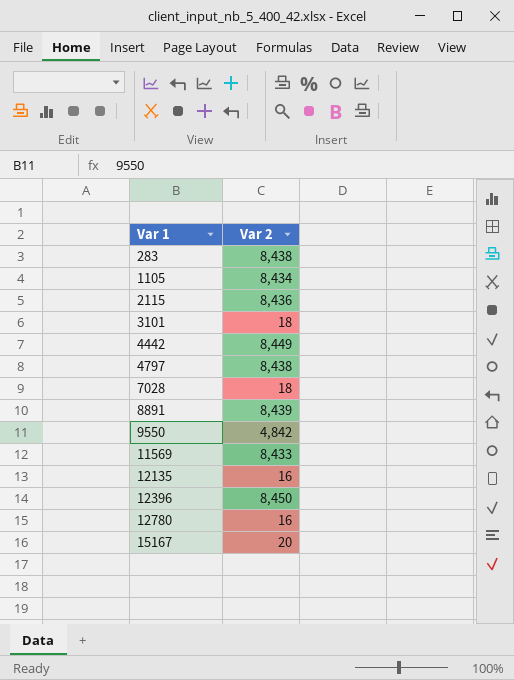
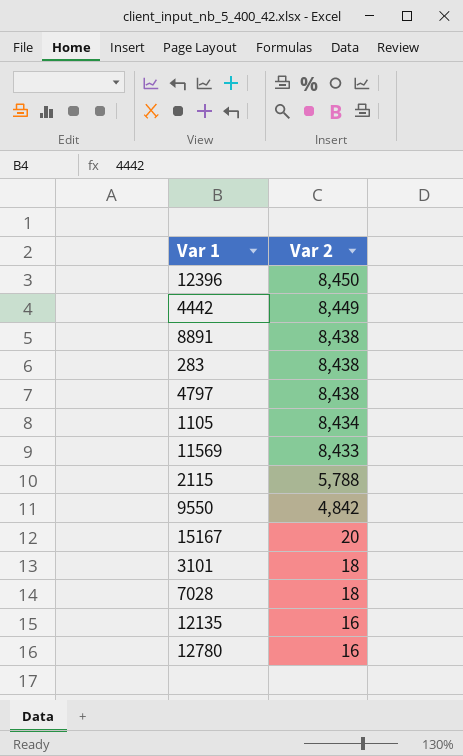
row order: Var 1 ascending -> Var 2 descending
8891 | Var 2: 8,439 -> 8,438
2115 | Var 2: 8,436 -> 5,788

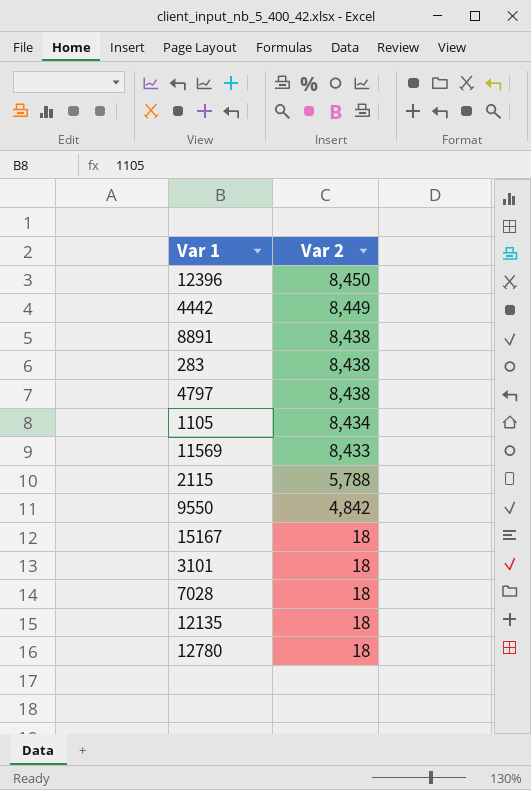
15167 | Var 2: 20 -> 18
12135 | Var 2: 16 -> 18
12780 | Var 2: 16 -> 18

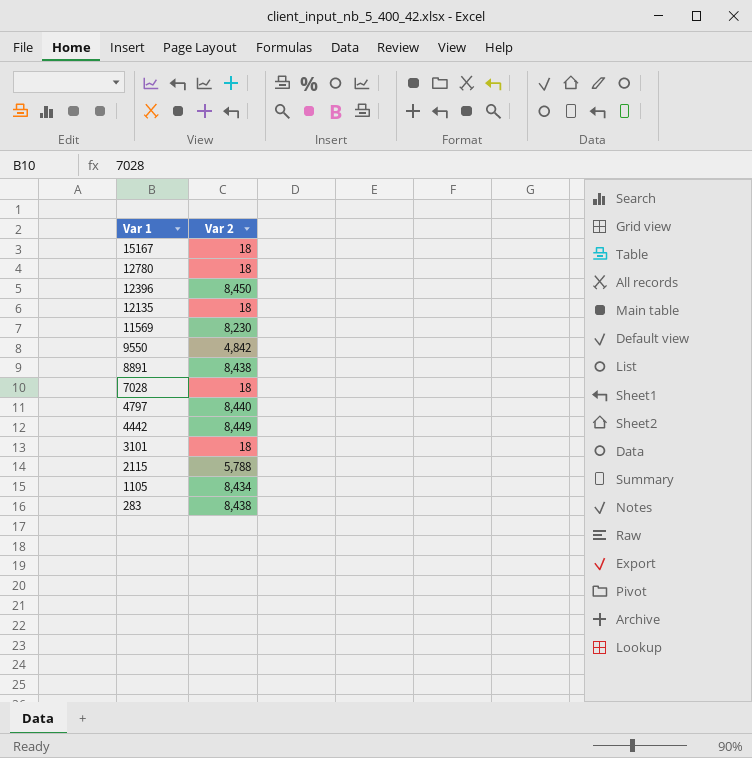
row order: Var 2 descending -> Var 1 descending
11569 | Var 2: 8,433 -> 8,230
4797 | Var 2: 8,438 -> 8,440

